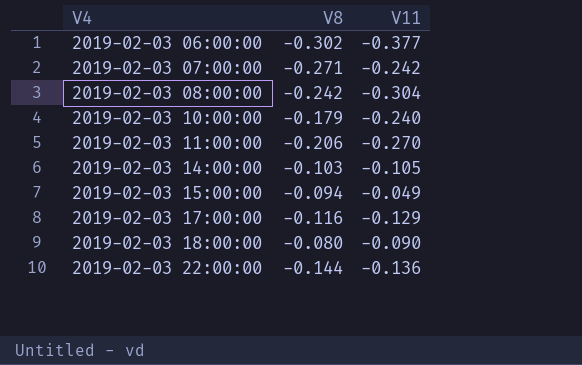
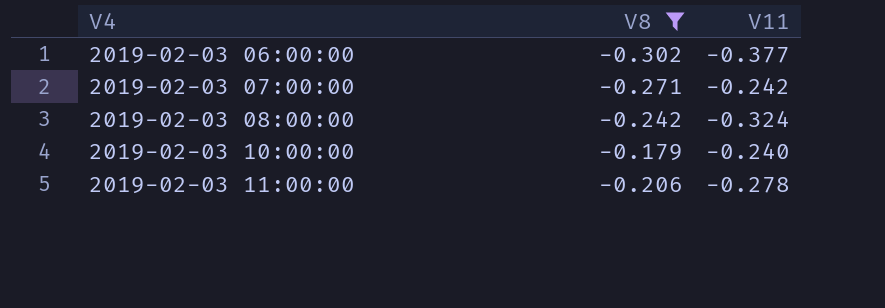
filter: none -> V8 <= -0.179
2019-02-03 08:00:00 | V11: -0.304 -> -0.324
2019-02-03 11:00:00 | V11: -0.270 -> -0.278

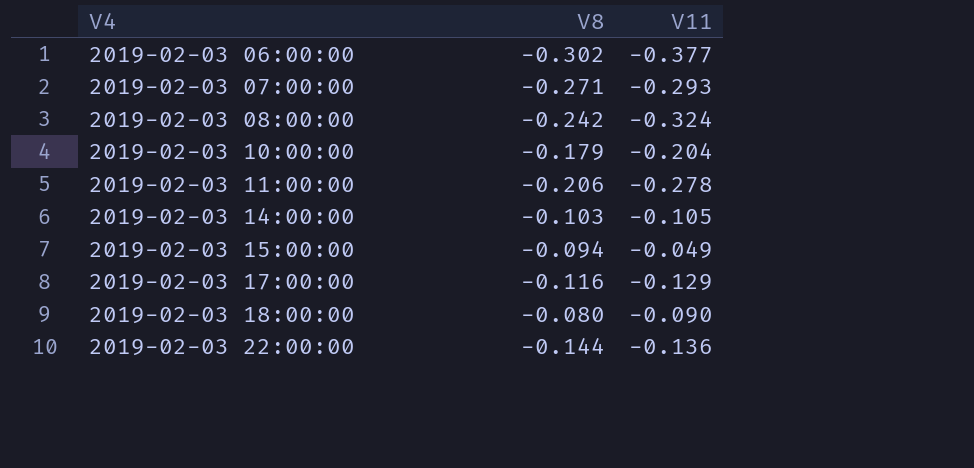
filter: V8 <= -0.179 -> none
2019-02-03 07:00:00 | V11: -0.242 -> -0.293
2019-02-03 10:00:00 | V11: -0.240 -> -0.204

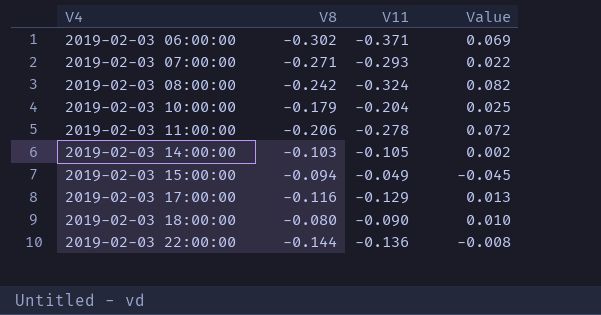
column Value | formula: none -> [V8] - [V11]
2019-02-03 06:00:00 | V11: -0.377 -> -0.371

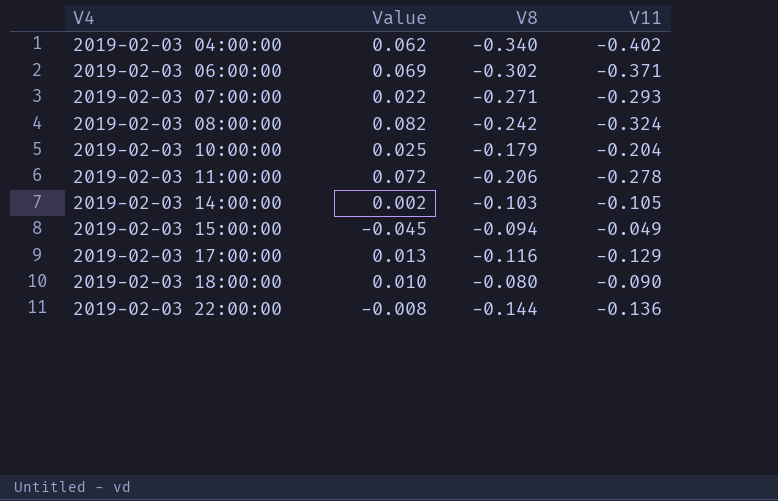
column Value | position: 4 -> 2
row 2019-02-03 04:00:00: none -> 0.062 | -0.340 | -0.402

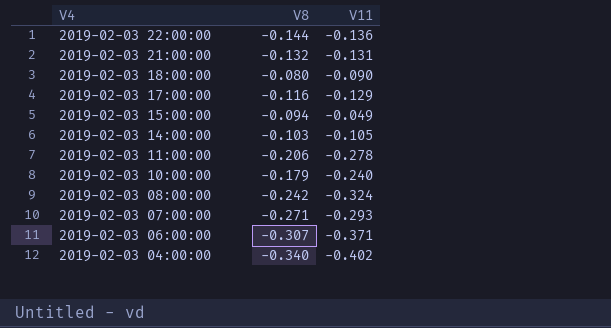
row order: V4 ascending -> V4 descending
column Value | formula: [V8] - [V11] -> none
row 2019-02-03 21:00:00: none -> -0.132 | -0.131
2019-02-03 10:00:00 | V11: -0.204 -> -0.240
2019-02-03 06:00:00 | V8: -0.302 -> -0.307

